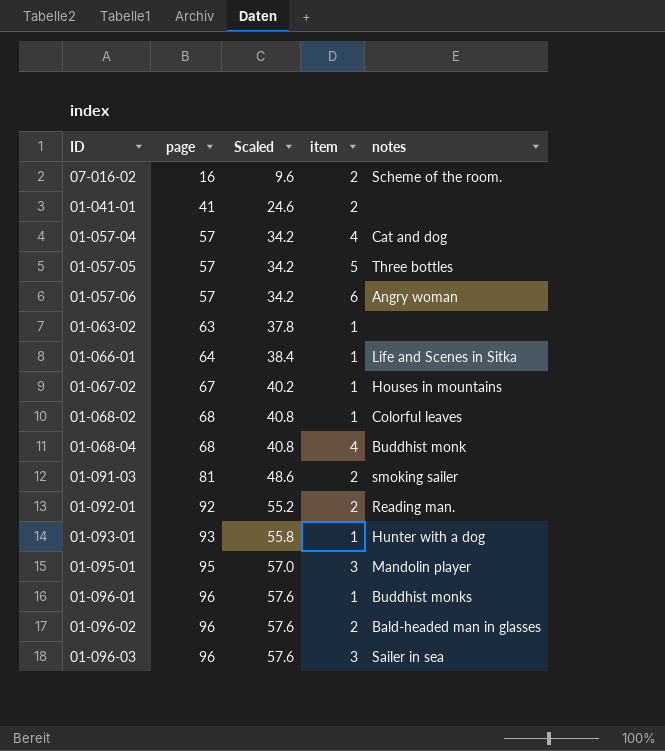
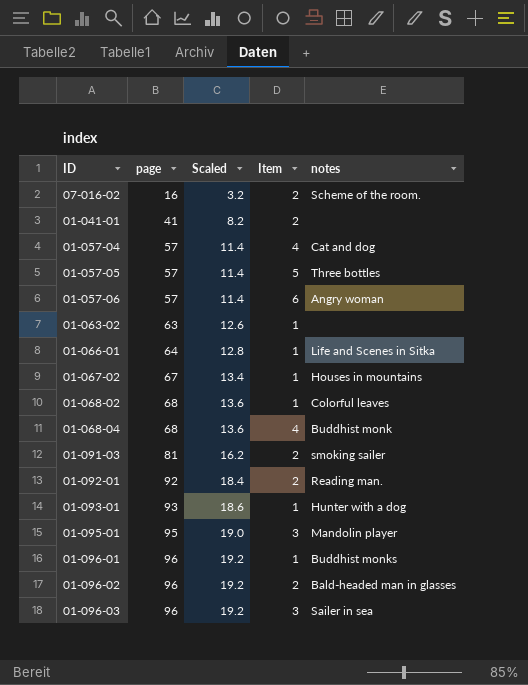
column Scaled | formula: [page] * 0.6 -> [page] * 0.2
column name: item -> Item

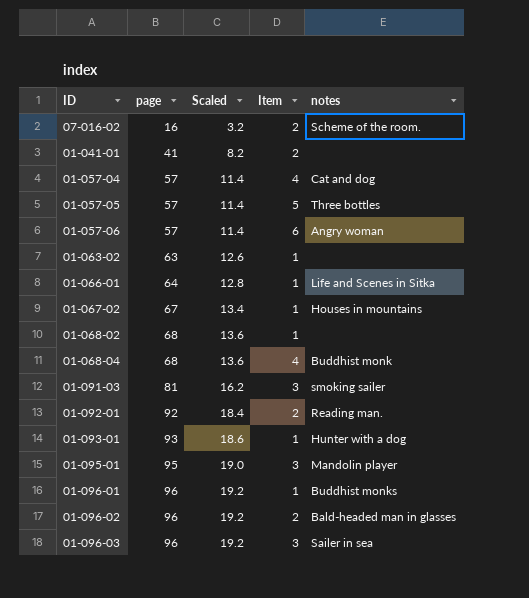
01-068-02 | notes: Colorful leaves -> none
01-091-03 | Item: 2 -> 3

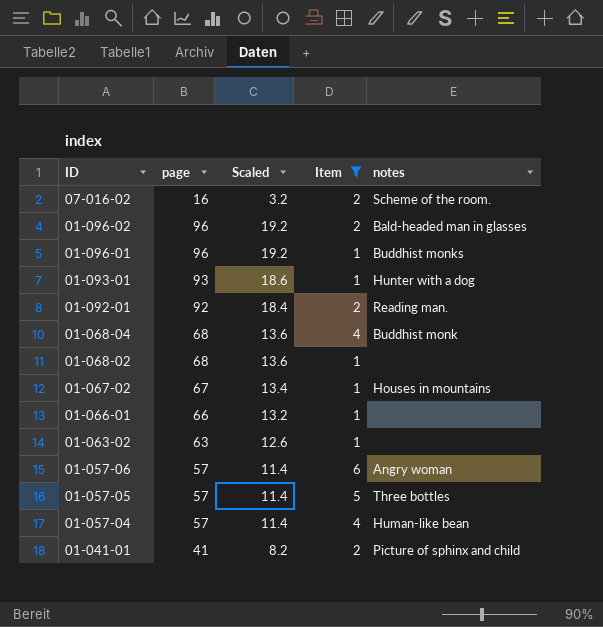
filter: none -> Item != 3
row order: page ascending -> ID descending
01-066-01 | page: 64 -> 66
01-066-01 | Scaled: 12.8 -> 13.2
01-066-01 | notes: Life and Scenes in Sitka -> none
01-057-04 | notes: Cat and dog -> Human-like bean
01-041-01 | notes: none -> Picture of sphinx and child

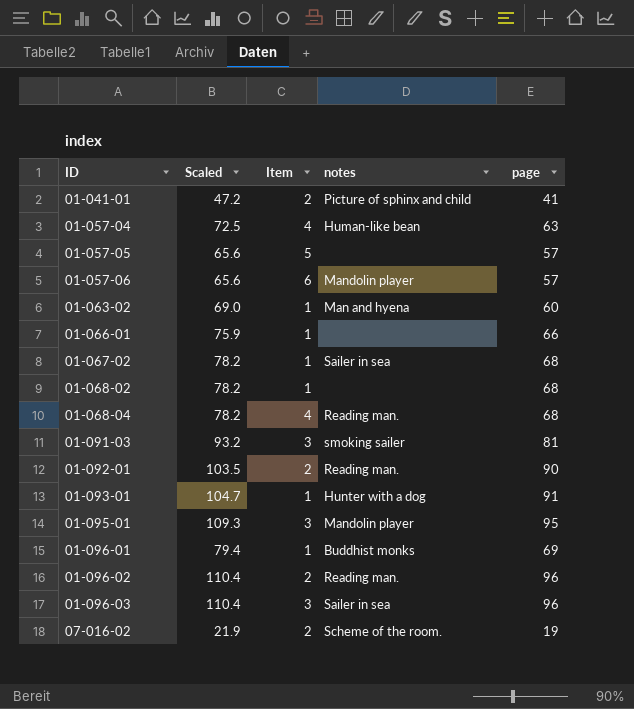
filter: Item != 3 -> none
row order: ID descending -> ID ascending
column Scaled | formula: [page] * 0.2 -> [page] * 1.15
column page | position: 2 -> 5
01-057-04 | page: 57 -> 63
01-057-05 | notes: Three bottles -> none
01-057-06 | notes: Angry woman -> Mandolin player
01-063-02 | notes: none -> Man and hyena
01-063-02 | page: 63 -> 60
01-067-02 | notes: Houses in mountains -> Sailer in sea
01-067-02 | page: 67 -> 68
01-068-04 | notes: Buddhist monk -> Reading man.
01-092-01 | page: 92 -> 90
01-093-01 | page: 93 -> 91
01-096-01 | page: 96 -> 69
01-096-02 | notes: Bald-headed man in glasses -> Reading man.
07-016-02 | page: 16 -> 19

